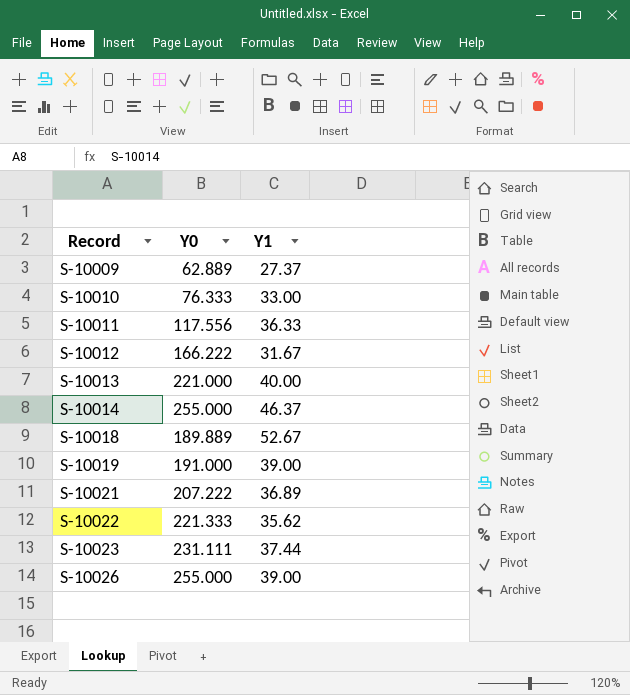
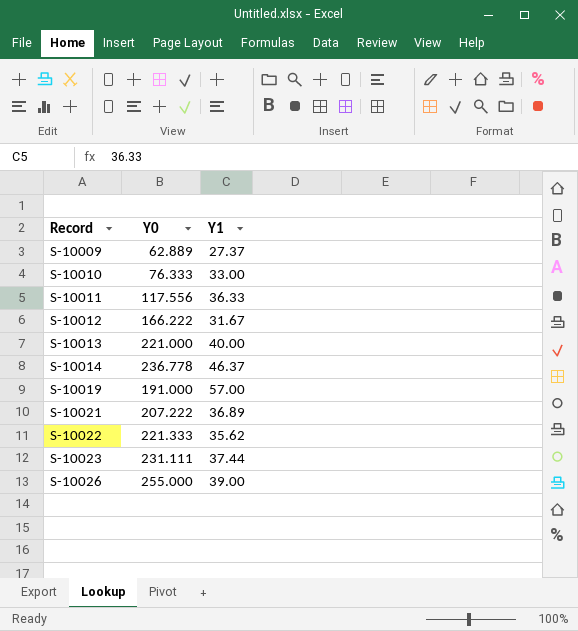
row S-10018: 189.889 | 52.67 -> none
S-10014 | Y0: 255.000 -> 236.778
S-10019 | Y1: 39.00 -> 57.00

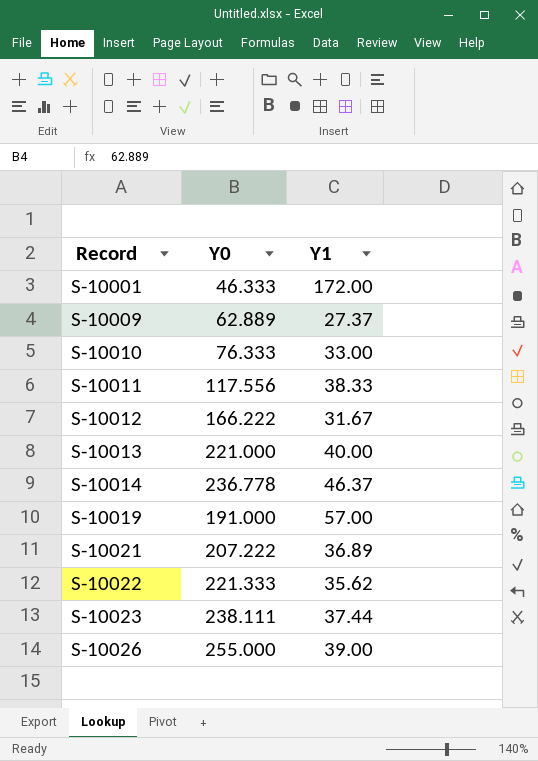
row S-10001: none -> 46.333 | 172.00
S-10011 | Y1: 36.33 -> 38.33
S-10023 | Y0: 231.111 -> 238.111

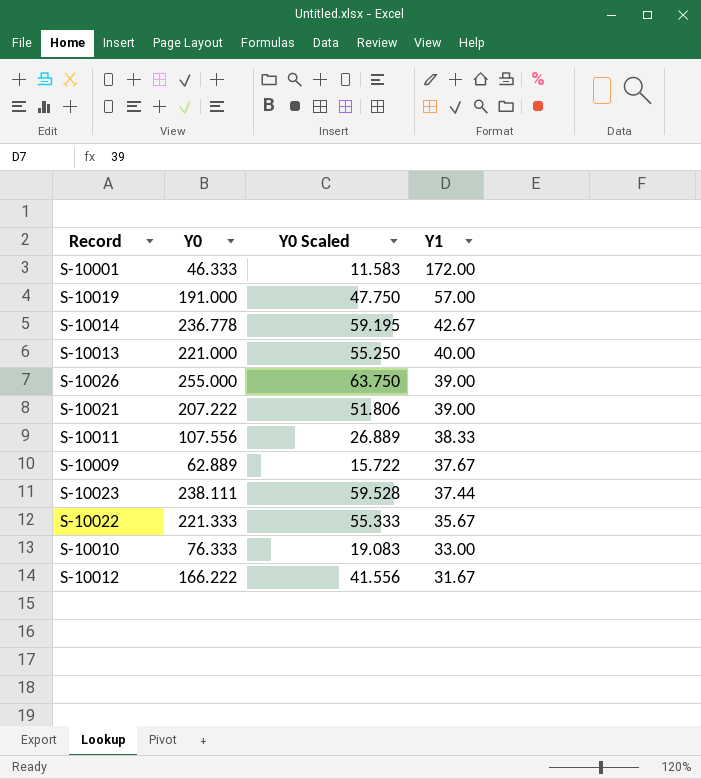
row order: Record ascending -> Y1 descending
column Y0 Scaled | formula: none -> [Y0] * 0.25
S-10014 | Y1: 46.37 -> 42.67
S-10021 | Y1: 36.89 -> 39.00
S-10011 | Y0: 117.556 -> 107.556
S-10009 | Y1: 27.37 -> 37.67
S-10022 | Y1: 35.62 -> 35.67

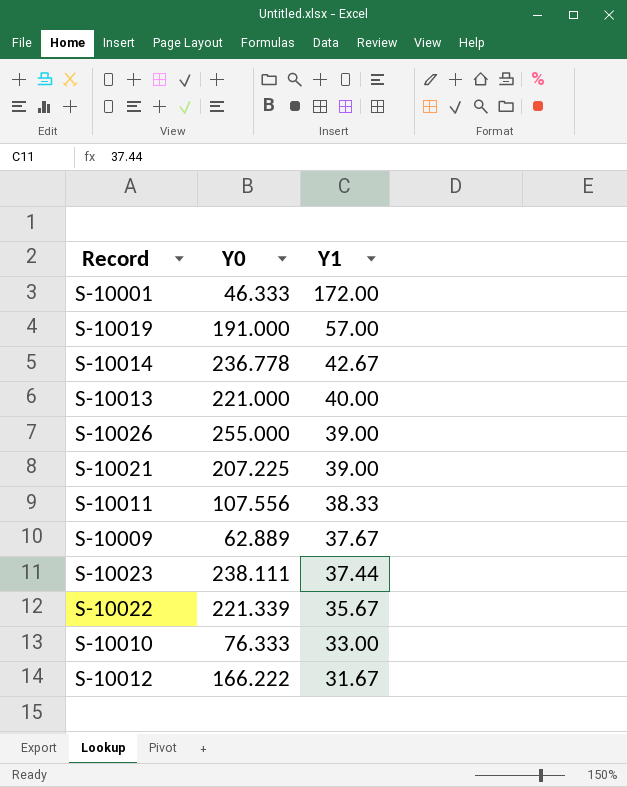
column Y0 Scaled | formula: [Y0] * 0.25 -> none
S-10021 | Y0: 207.222 -> 207.225
S-10022 | Y0: 221.333 -> 221.339

